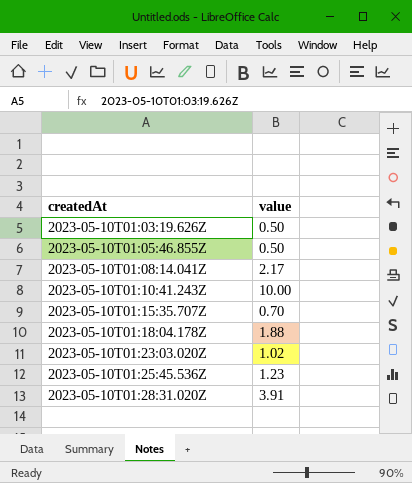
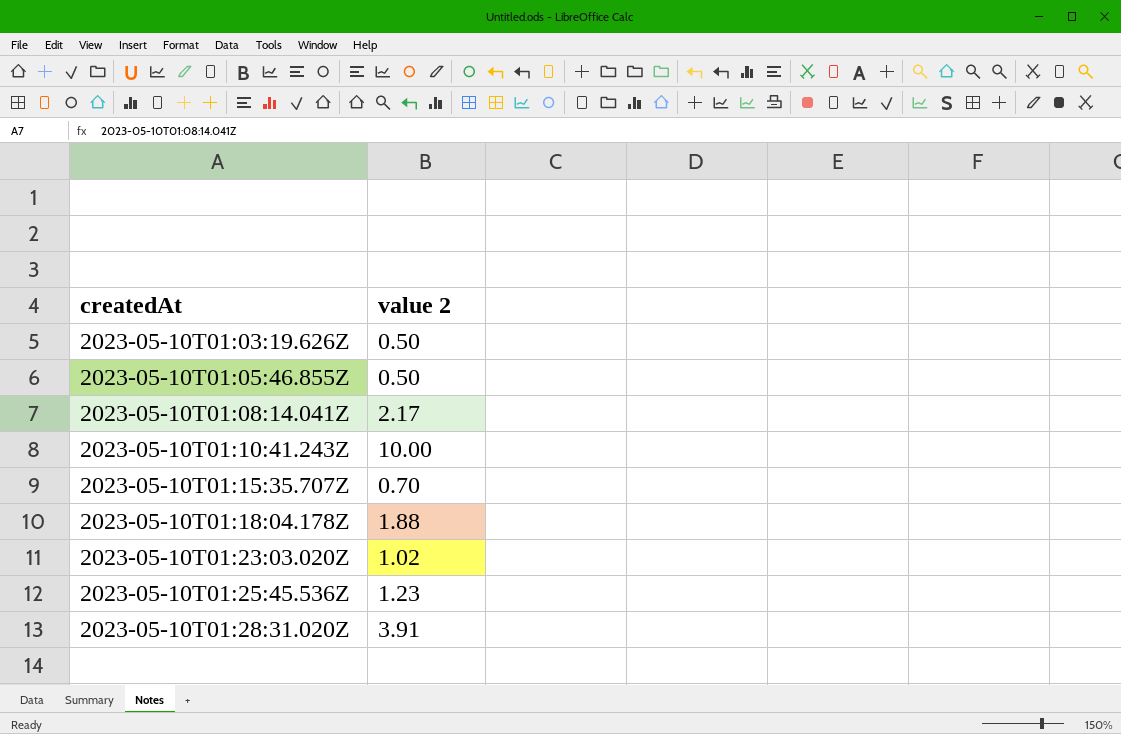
column name: value -> value 2

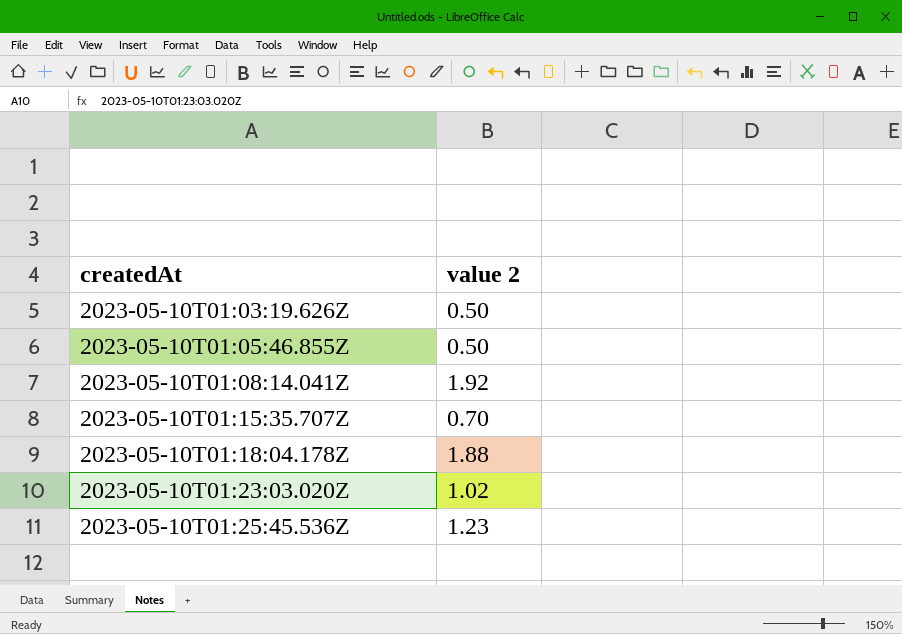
row 2023-05-10T01:10:41.243Z: 10.00 -> none
row 2023-05-10T01:28:31.020Z: 3.91 -> none
2023-05-10T01:08:14.041Z | value 2: 2.17 -> 1.92

